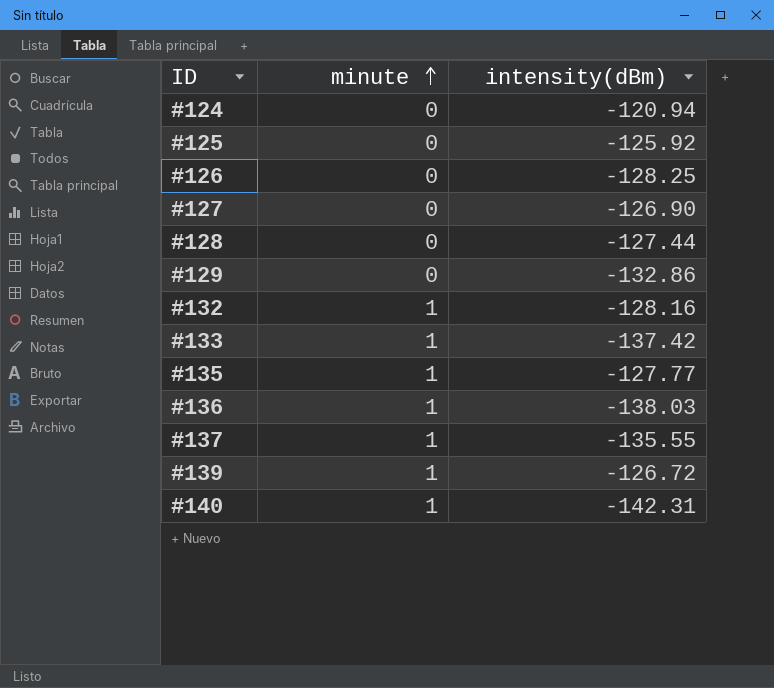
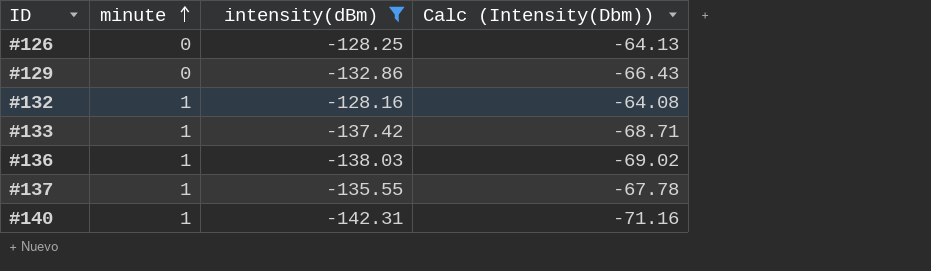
filter: none -> intensity(dBm) <= -128.16
column Calc (Intensity(Dbm)) | formula: none -> [intensity(dBm)] * 0.5

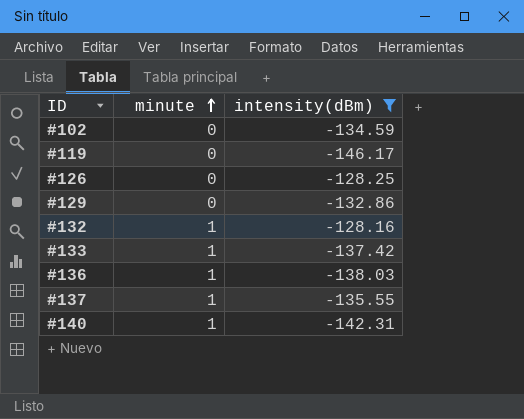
column Calc (Intensity(Dbm)) | formula: [intensity(dBm)] * 0.5 -> none
row #102: none -> 0 | -134.59
row #119: none -> 0 | -146.17

